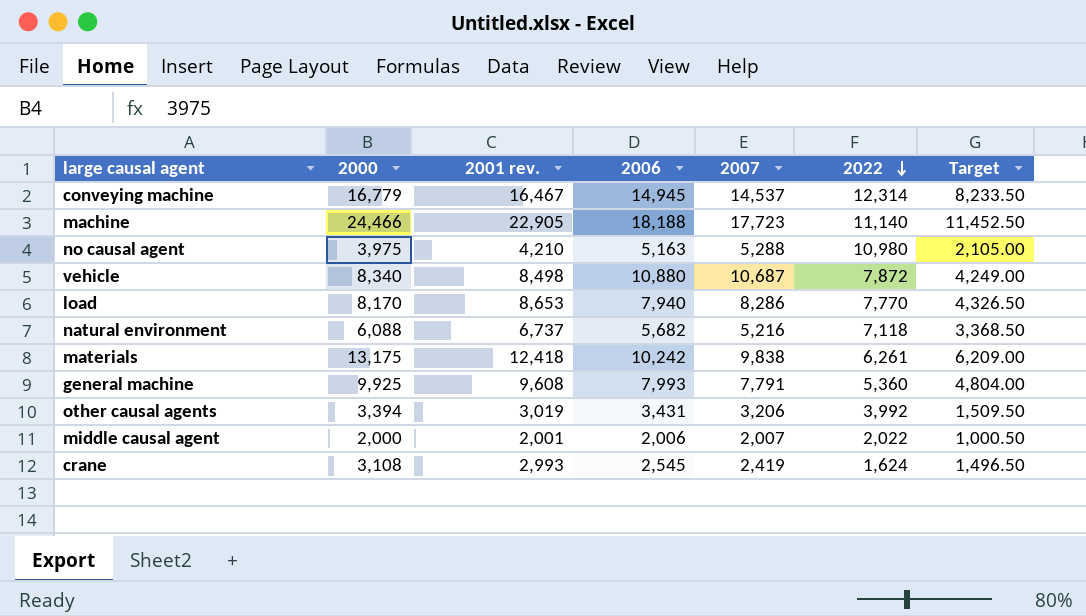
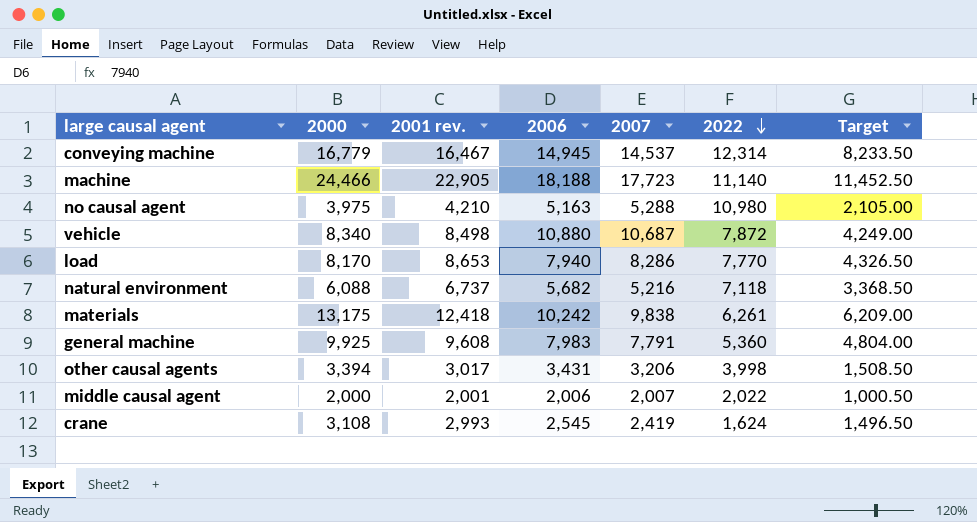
general machine | 2006: 7,993 -> 7,983
other causal agents | 2001 rev.: 3,019 -> 3,017
other causal agents | 2022: 3,992 -> 3,998
other causal agents | Target: 1,509.50 -> 1,508.50

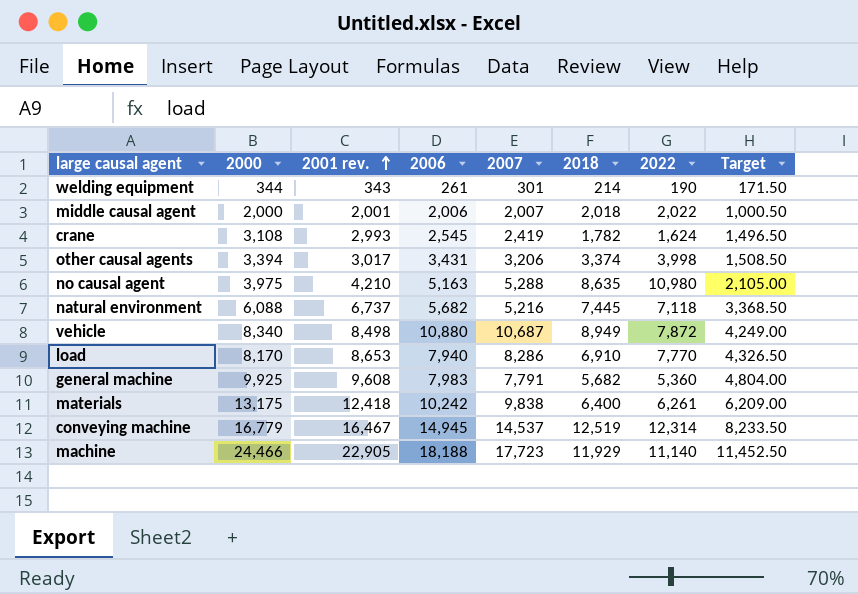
row order: 2022 descending -> 2001 rev. ascending
column 2018 | position: none -> 6
row welding equipment: none -> 344 | 343 | 261 | 301 | 214 | 190 | 171.50

